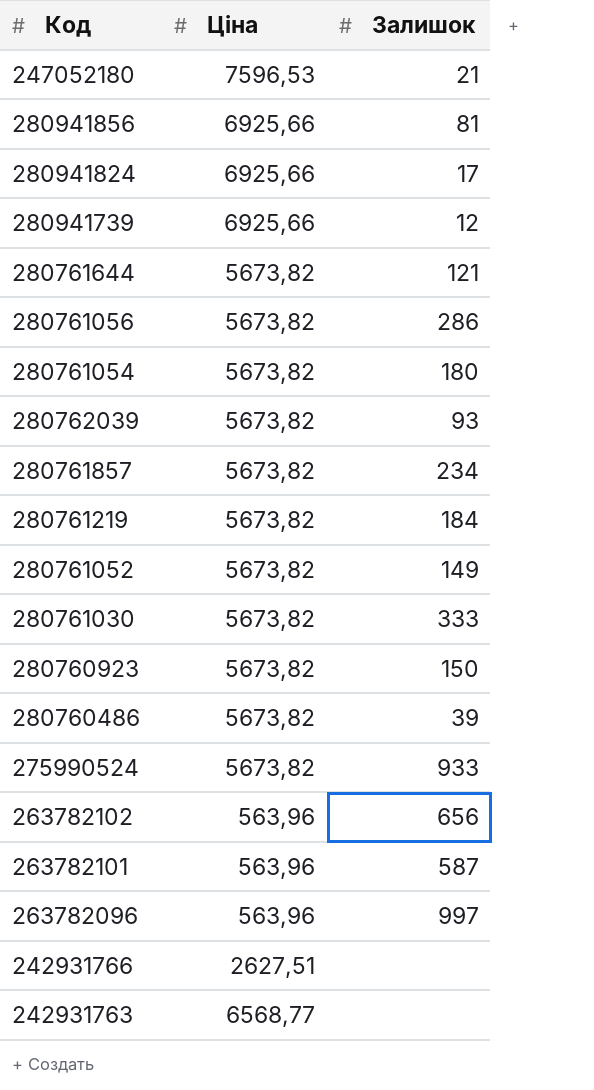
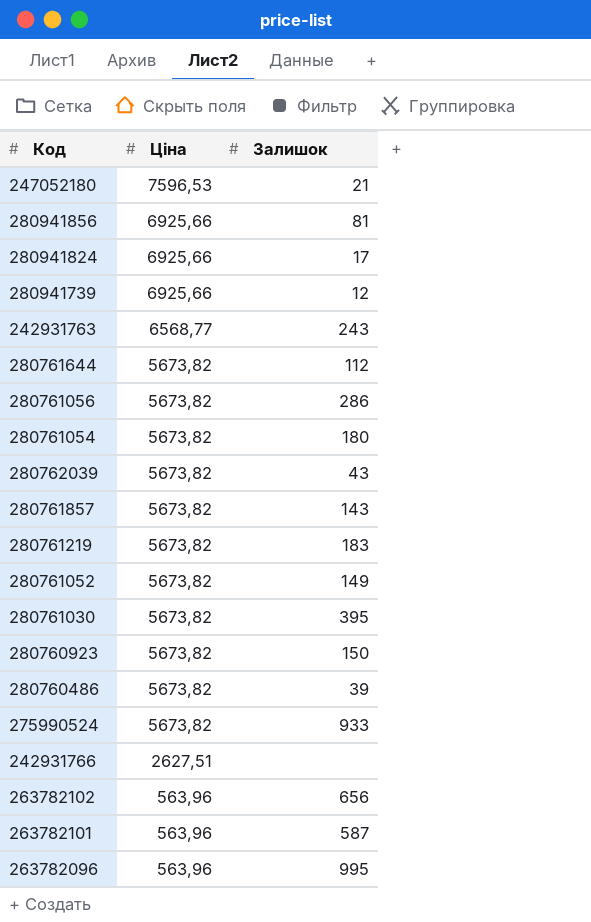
row order: none -> Ціна descending
242931763 | Залишок: none -> 243
280761644 | Залишок: 121 -> 112
280762039 | Залишок: 93 -> 43
280761857 | Залишок: 234 -> 143
280761219 | Залишок: 184 -> 183
280761030 | Залишок: 333 -> 395
263782096 | Залишок: 997 -> 995

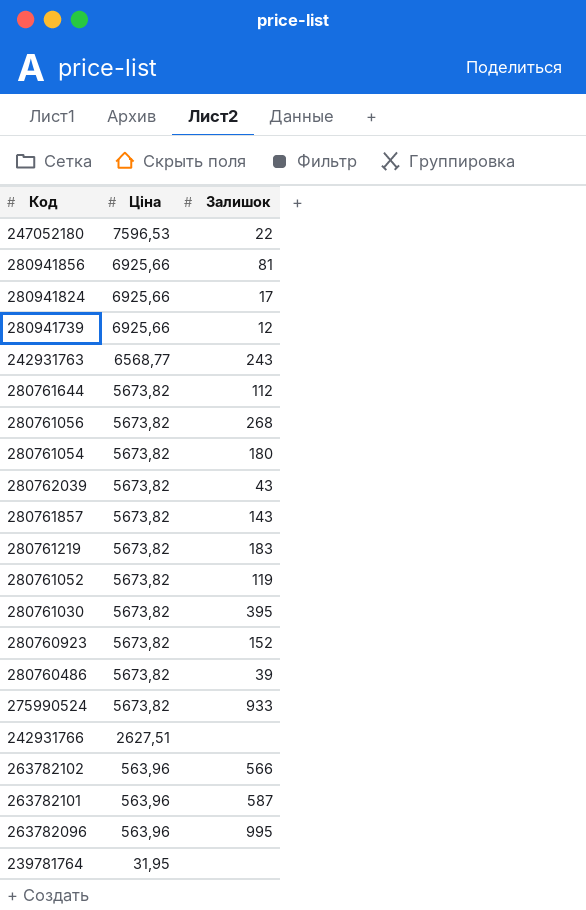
247052180 | Залишок: 21 -> 22
280761056 | Залишок: 286 -> 268
280761052 | Залишок: 149 -> 119
280760923 | Залишок: 150 -> 152
263782102 | Залишок: 656 -> 566
row 239781764: none -> 31,95 | none

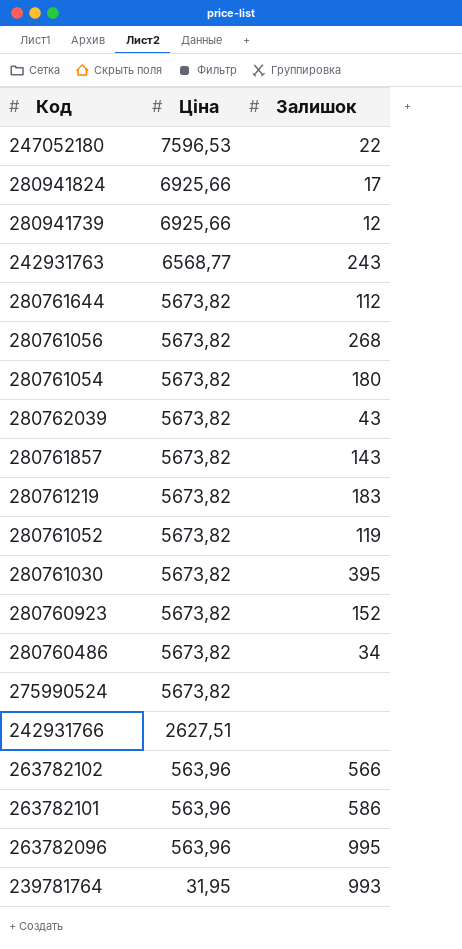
row 280941856: 6925,66 | 81 -> none
280760486 | Залишок: 39 -> 34
275990524 | Залишок: 933 -> none
263782101 | Залишок: 587 -> 586
239781764 | Залишок: none -> 993

